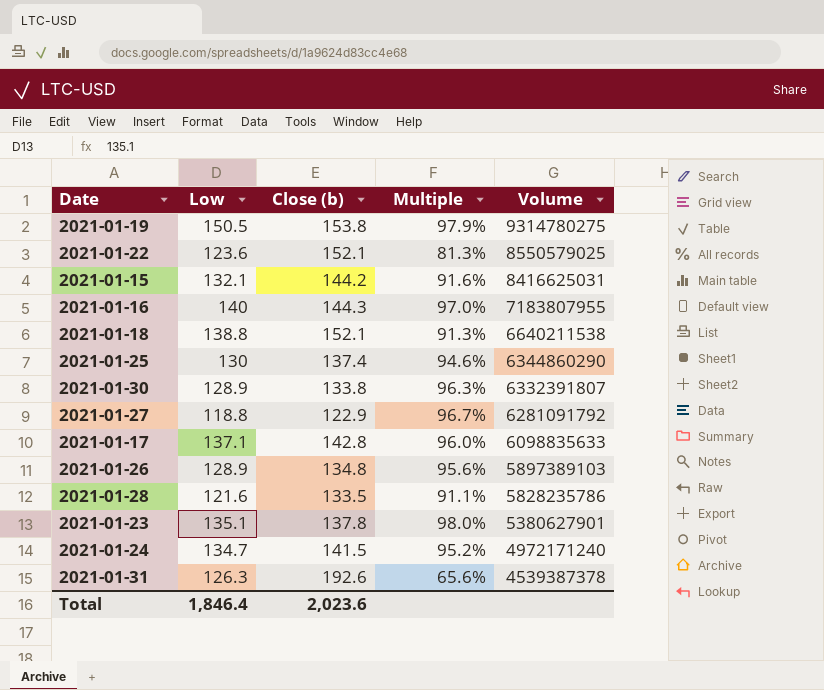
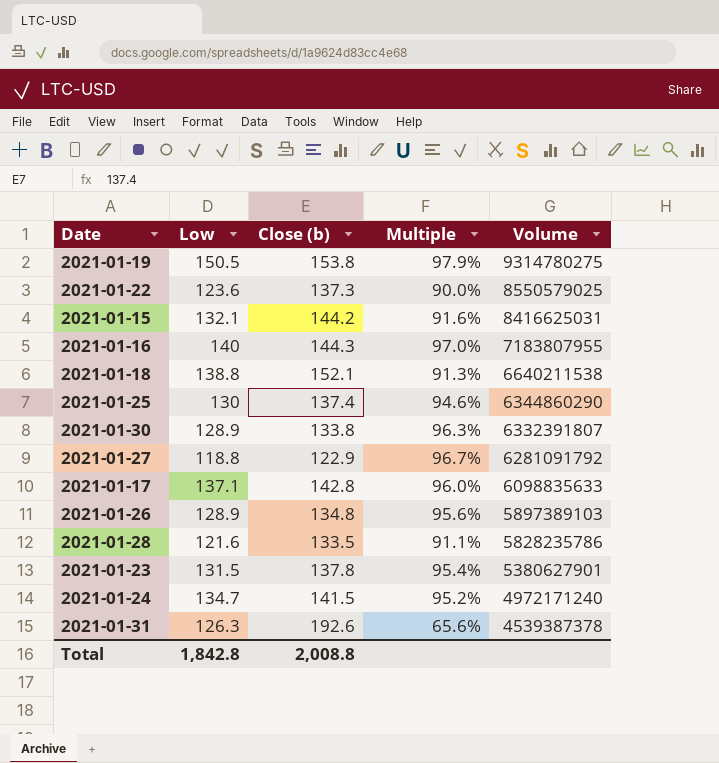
2021-01-22 | Close (b): 152.1 -> 137.3
2021-01-22 | Multiple: 81.3% -> 90.0%
2021-01-23 | Low: 135.1 -> 131.5
2021-01-23 | Multiple: 98.0% -> 95.4%
Total | Low: 1,846.4 -> 1,842.8
Total | Close (b): 2,023.6 -> 2,008.8

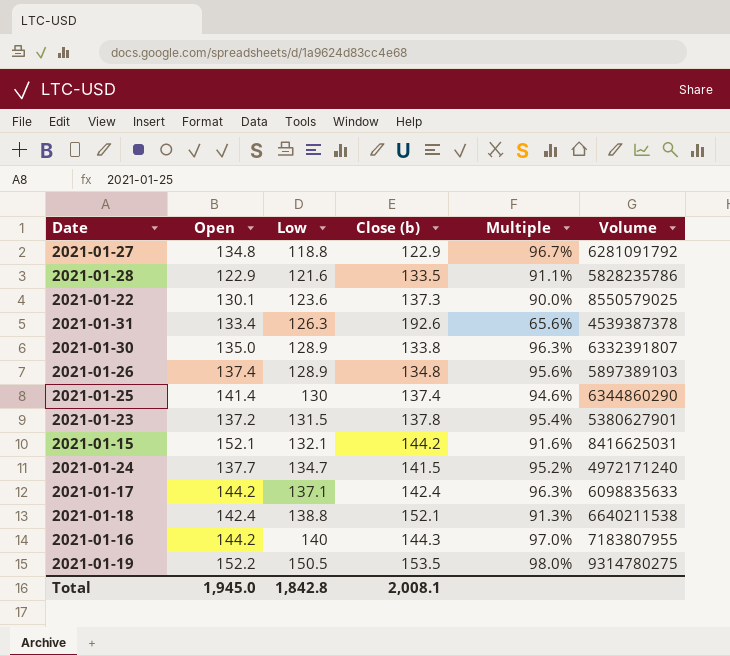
row order: Volume descending -> Low ascending
column Open | position: none -> 2
2021-01-17 | Close (b): 142.8 -> 142.4
2021-01-17 | Multiple: 96.0% -> 96.3%
2021-01-19 | Close (b): 153.8 -> 153.5
2021-01-19 | Multiple: 97.9% -> 98.0%
Total | Close (b): 2,008.8 -> 2,008.1

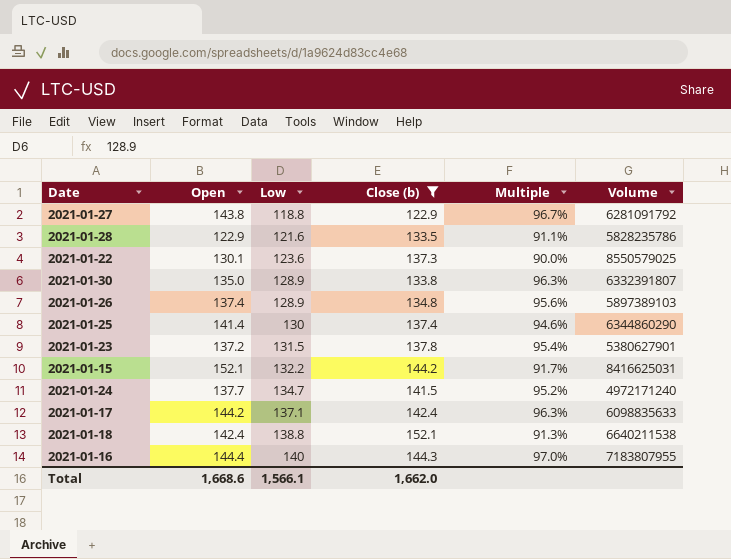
filter: none -> Close (b) <= 152.1
2021-01-27 | Open: 134.8 -> 143.8
2021-01-15 | Low: 132.1 -> 132.2
2021-01-15 | Multiple: 91.6% -> 91.7%
2021-01-16 | Open: 144.2 -> 144.4
Total | Open: 1,945.0 -> 1,668.6
Total | Low: 1,842.8 -> 1,566.1
Total | Close (b): 2,008.1 -> 1,662.0

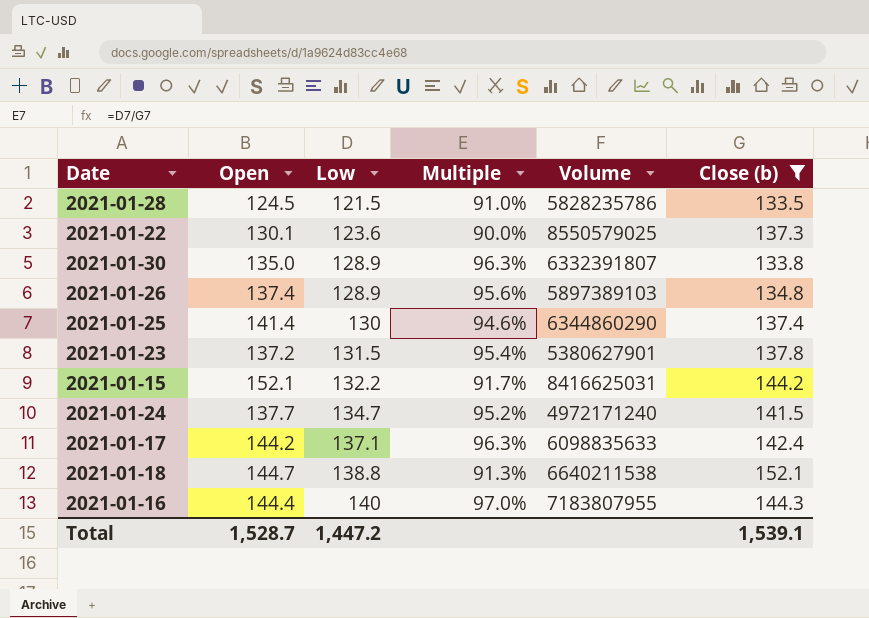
column Close (b) | position: 4 -> 6
row 2021-01-27: 143.8 | 118.8 | 122.9 | 96.7% | 6281091792 -> none
2021-01-28 | Open: 122.9 -> 124.5
2021-01-28 | Low: 121.6 -> 121.5
2021-01-28 | Multiple: 91.1% -> 91.0%
2021-01-18 | Open: 142.4 -> 144.7
Total | Open: 1,668.6 -> 1,528.7
Total | Low: 1,566.1 -> 1,447.2
Total | Close (b): 1,662.0 -> 1,539.1

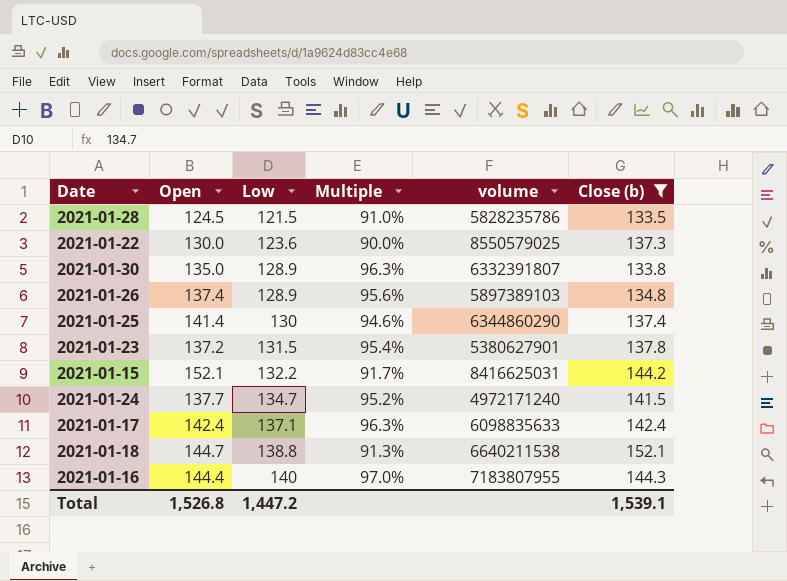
column name: Volume -> volume
2021-01-22 | Open: 130.1 -> 130.0
2021-01-17 | Open: 144.2 -> 142.4
Total | Open: 1,528.7 -> 1,526.8

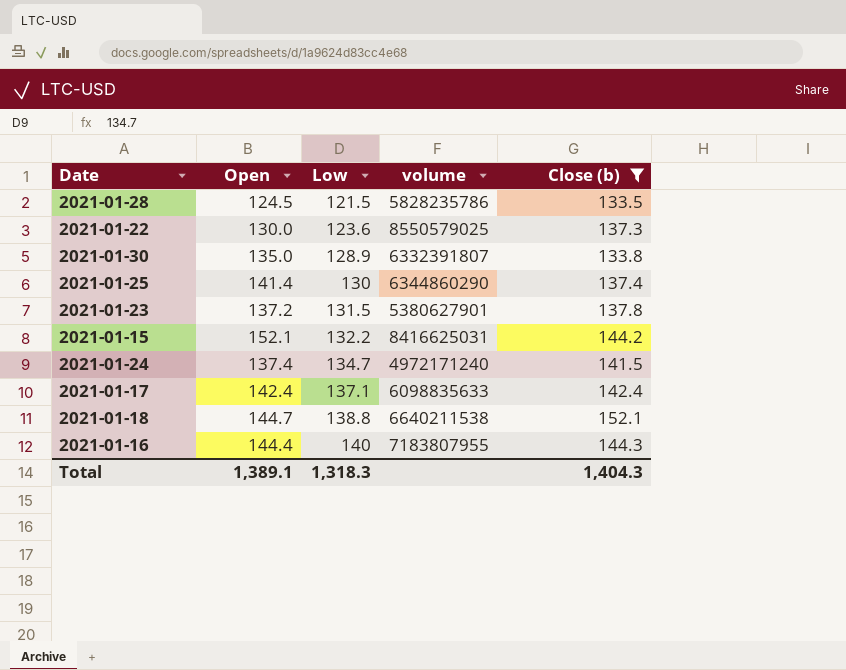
column Multiple | formula: [Low] / [Close (b)] -> none
row 2021-01-26: 137.4 | 128.9 | 95.6% | 5897389103 | 134.8 -> none
2021-01-24 | Open: 137.7 -> 137.4
Total | Open: 1,526.8 -> 1,389.1
Total | Low: 1,447.2 -> 1,318.3
Total | Close (b): 1,539.1 -> 1,404.3

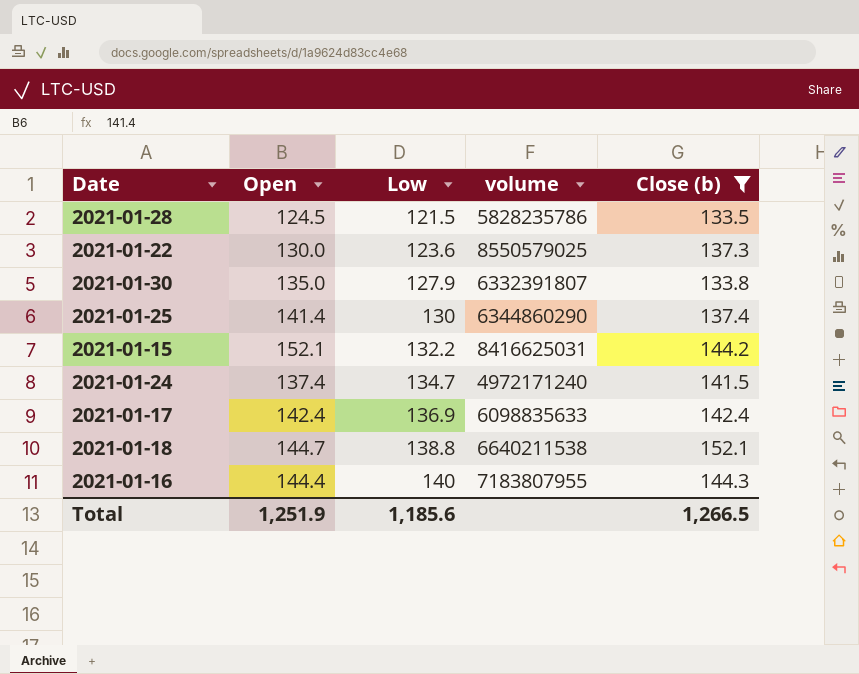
row 2021-01-23: 137.2 | 131.5 | 5380627901 | 137.8 -> none
2021-01-30 | Low: 128.9 -> 127.9
2021-01-17 | Low: 137.1 -> 136.9
Total | Open: 1,389.1 -> 1,251.9
Total | Low: 1,318.3 -> 1,185.6
Total | Close (b): 1,404.3 -> 1,266.5

